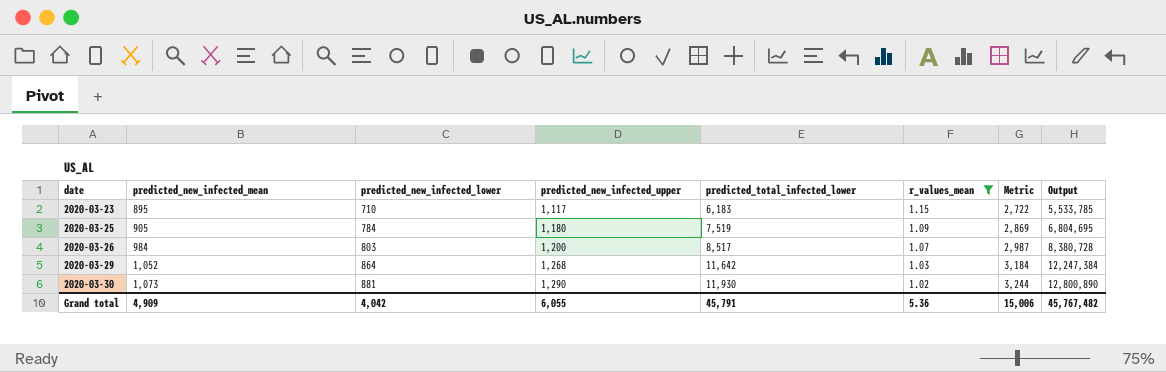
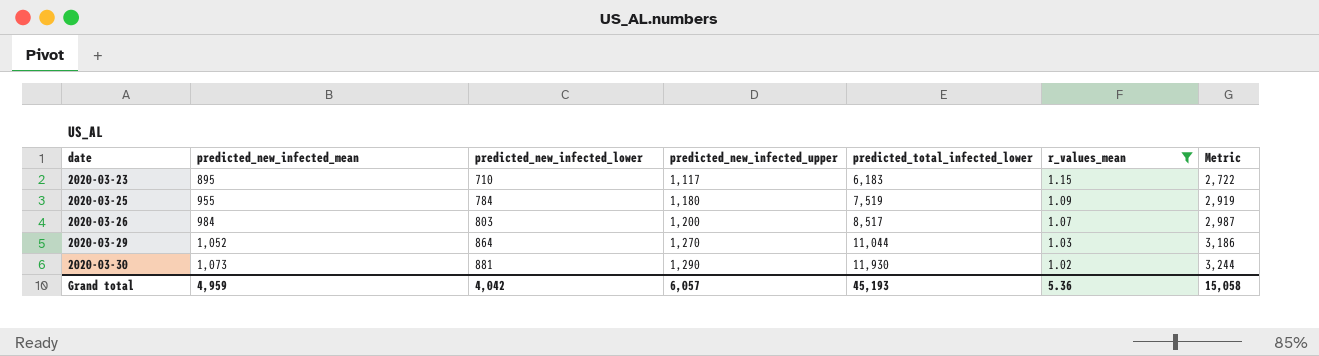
column Output | formula: [predicted_new_infected_mean] * [predicted_total_infected_lower] -> none
2020-03-25 | predicted_new_infected_mean: 905 -> 955
2020-03-25 | Metric: 2,869 -> 2,919
2020-03-29 | predicted_new_infected_upper: 1,268 -> 1,270
2020-03-29 | predicted_total_infected_lower: 11,642 -> 11,044
2020-03-29 | Metric: 3,184 -> 3,186
Grand total | predicted_new_infected_mean: 4,909 -> 4,959
Grand total | predicted_new_infected_upper: 6,055 -> 6,057
Grand total | predicted_total_infected_lower: 45,791 -> 45,193
Grand total | Metric: 15,006 -> 15,058

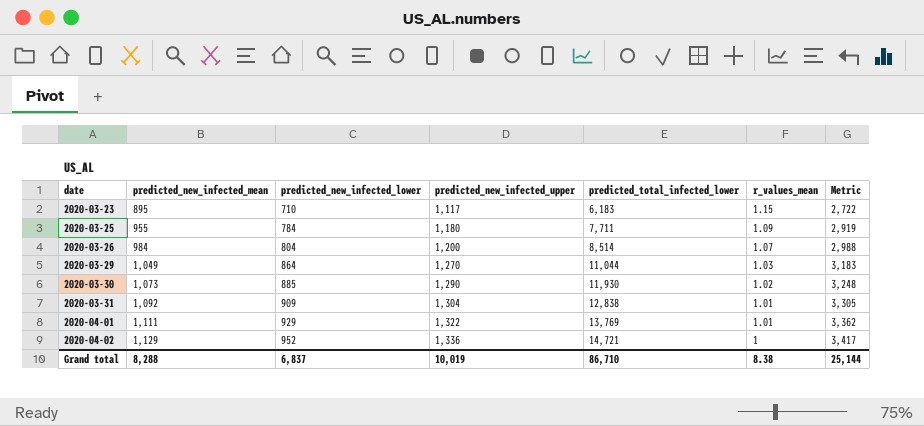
filter: r_values_mean >= 1.02 -> none
2020-03-25 | predicted_total_infected_lower: 7,519 -> 7,711
2020-03-26 | predicted_new_infected_lower: 803 -> 804
2020-03-26 | predicted_total_infected_lower: 8,517 -> 8,514
2020-03-26 | Metric: 2,987 -> 2,988
2020-03-29 | predicted_new_infected_mean: 1,052 -> 1,049
2020-03-29 | Metric: 3,186 -> 3,183
2020-03-30 | predicted_new_infected_lower: 881 -> 885
2020-03-30 | Metric: 3,244 -> 3,248
Grand total | predicted_new_infected_mean: 4,959 -> 8,288
Grand total | predicted_new_infected_lower: 4,042 -> 6,837
Grand total | predicted_new_infected_upper: 6,057 -> 10,019
Grand total | predicted_total_infected_lower: 45,193 -> 86,710
Grand total | r_values_mean: 5.36 -> 8.38
Grand total | Metric: 15,058 -> 25,144

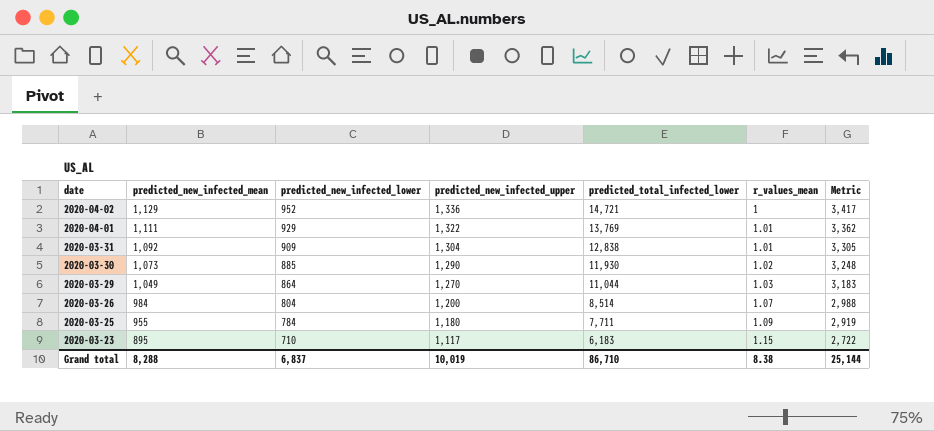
row order: date ascending -> date descending

